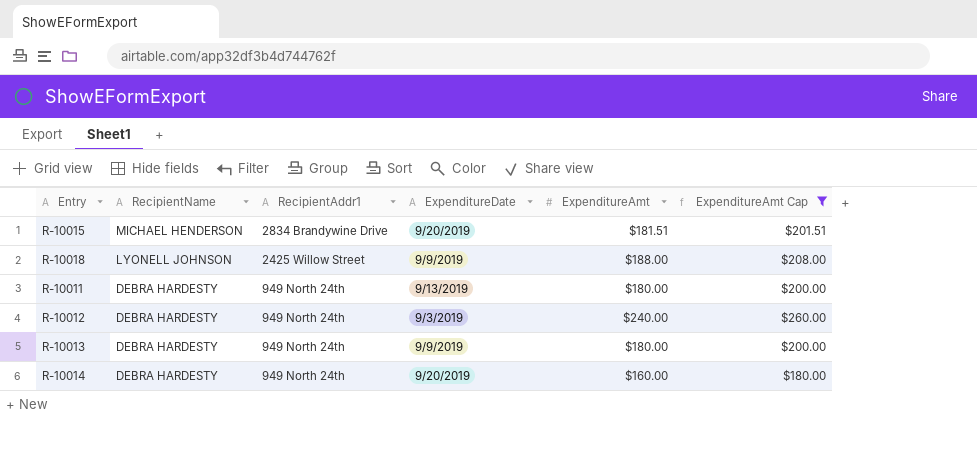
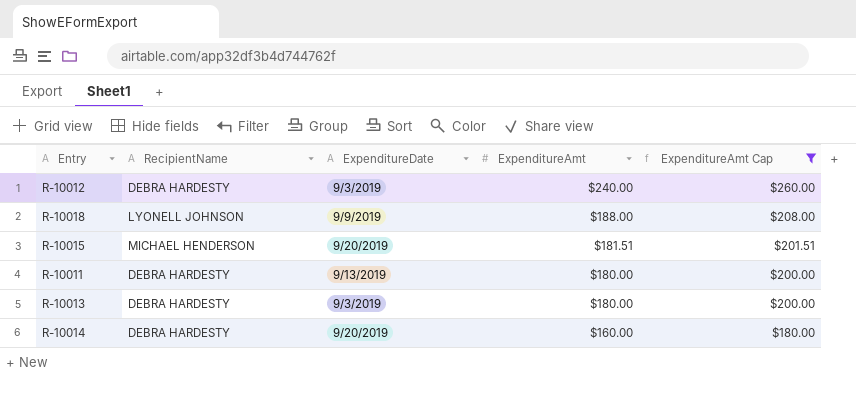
row order: RecipientName descending -> ExpenditureAmt descending
column RecipientAddr1 | position: 3 -> none
R-10013 | ExpenditureDate: 9/9/2019 -> 9/3/2019

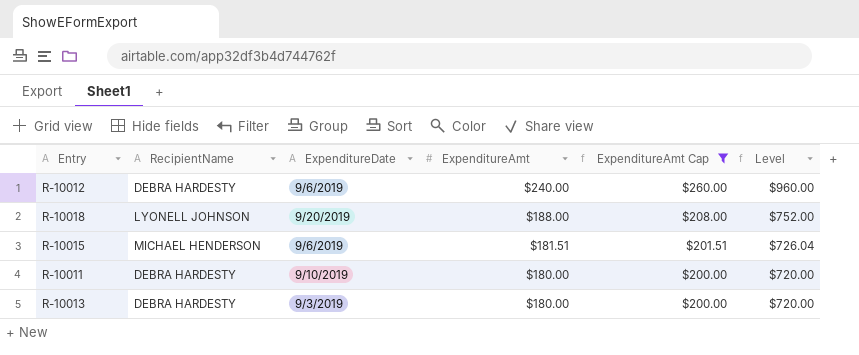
column Level | formula: none -> [ExpenditureAmt] * 4
row R-10014: DEBRA HARDESTY | 9/20/2019 | $160.00 | $180.00 -> none
R-10012 | ExpenditureDate: 9/3/2019 -> 9/6/2019
R-10018 | ExpenditureDate: 9/9/2019 -> 9/20/2019
R-10015 | ExpenditureDate: 9/20/2019 -> 9/6/2019
R-10011 | ExpenditureDate: 9/13/2019 -> 9/10/2019

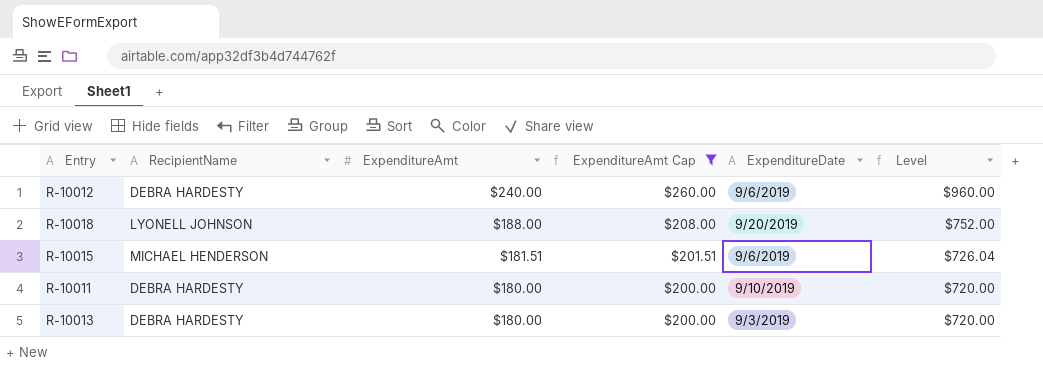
column ExpenditureDate | position: 3 -> 5

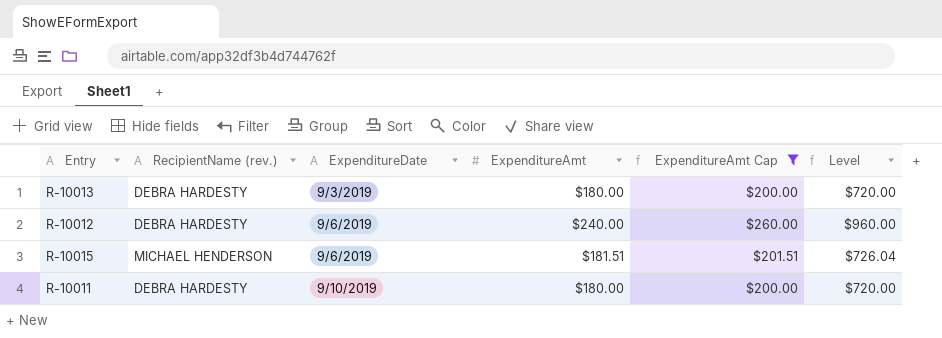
row order: ExpenditureAmt descending -> ExpenditureDate ascending
column name: RecipientName -> RecipientName (rev.)
column ExpenditureDate | position: 5 -> 3
row R-10018: LYONELL JOHNSON | $188.00 | $208.00 | 9/20/2019 | $752.00 -> none

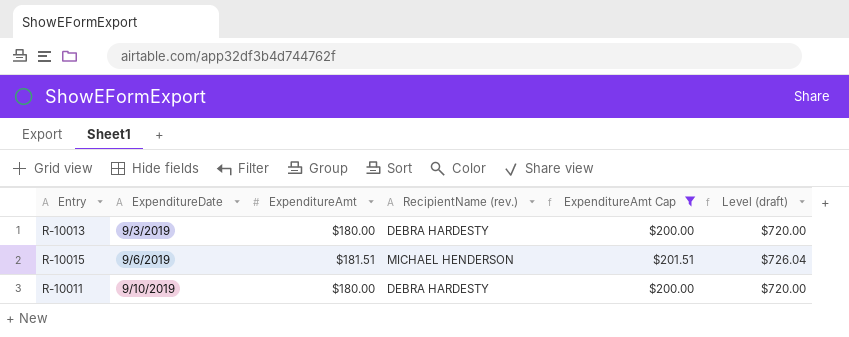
column RecipientName (rev.) | position: 2 -> 4
column name: Level -> Level (draft)
row R-10012: DEBRA HARDESTY | 9/6/2019 | $240.00 | $260.00 | $960.00 -> none

